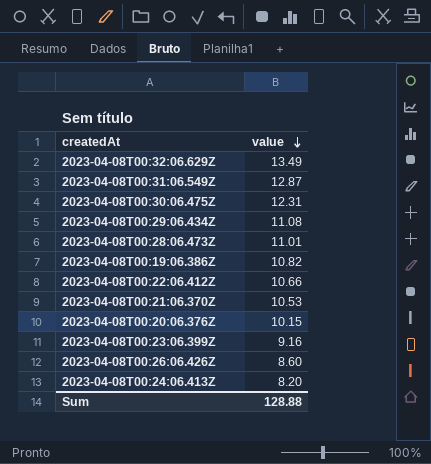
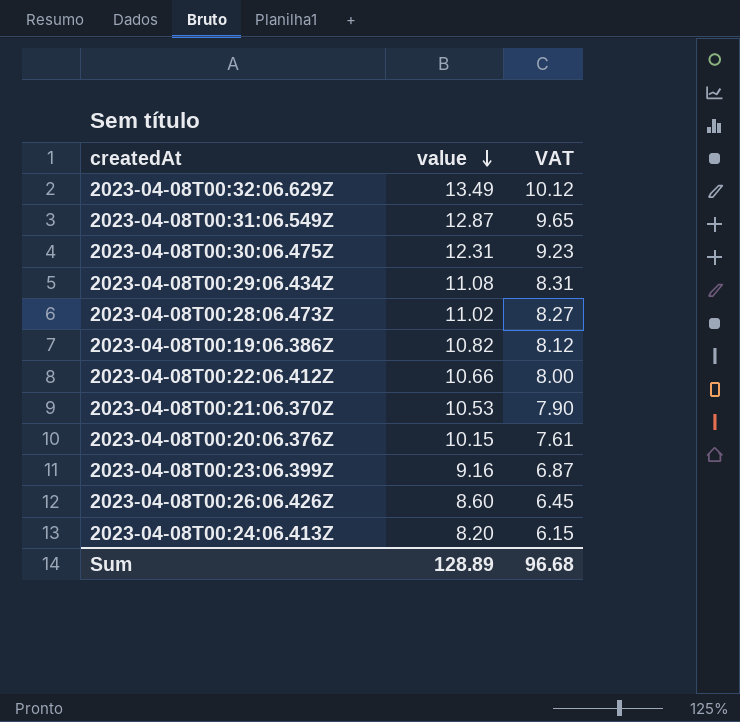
column VAT | formula: none -> [value] * 0.75
2023-04-08T00:28:06.473Z | value: 11.01 -> 11.02
Sum | value: 128.88 -> 128.89

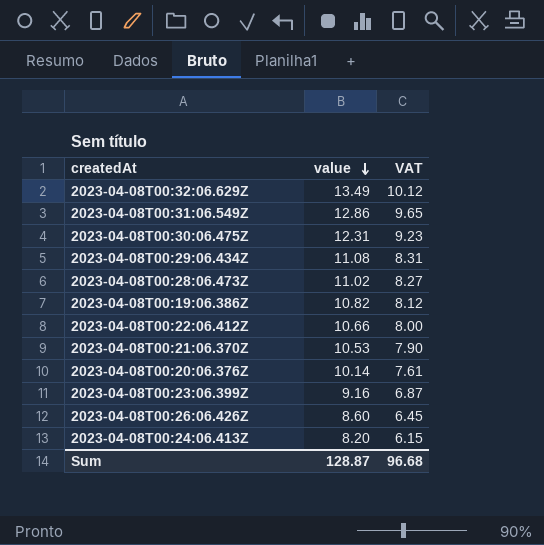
2023-04-08T00:31:06.549Z | value: 12.87 -> 12.86
2023-04-08T00:20:06.376Z | value: 10.15 -> 10.14
Sum | value: 128.89 -> 128.87

